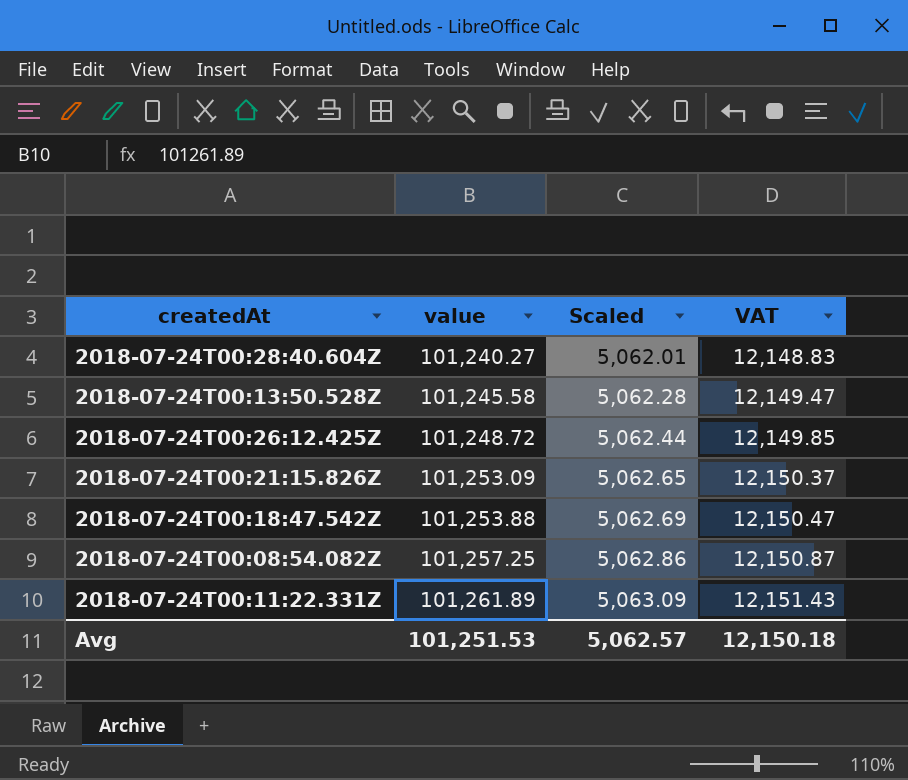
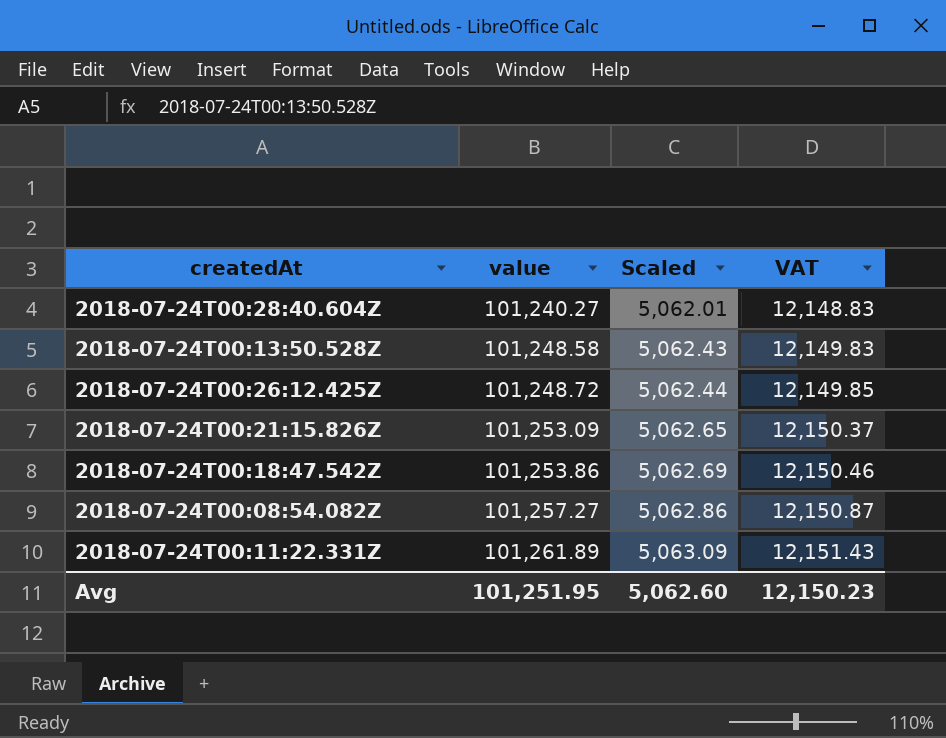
2018-07-24T00:13:50.528Z | value: 101,245.58 -> 101,248.58
2018-07-24T00:13:50.528Z | Scaled: 5,062.28 -> 5,062.43
2018-07-24T00:13:50.528Z | VAT: 12,149.47 -> 12,149.83
2018-07-24T00:18:47.542Z | value: 101,253.88 -> 101,253.86
2018-07-24T00:18:47.542Z | VAT: 12,150.47 -> 12,150.46
2018-07-24T00:08:54.082Z | value: 101,257.25 -> 101,257.27
Avg | value: 101,251.53 -> 101,251.95
Avg | Scaled: 5,062.57 -> 5,062.60
Avg | VAT: 12,150.18 -> 12,150.23

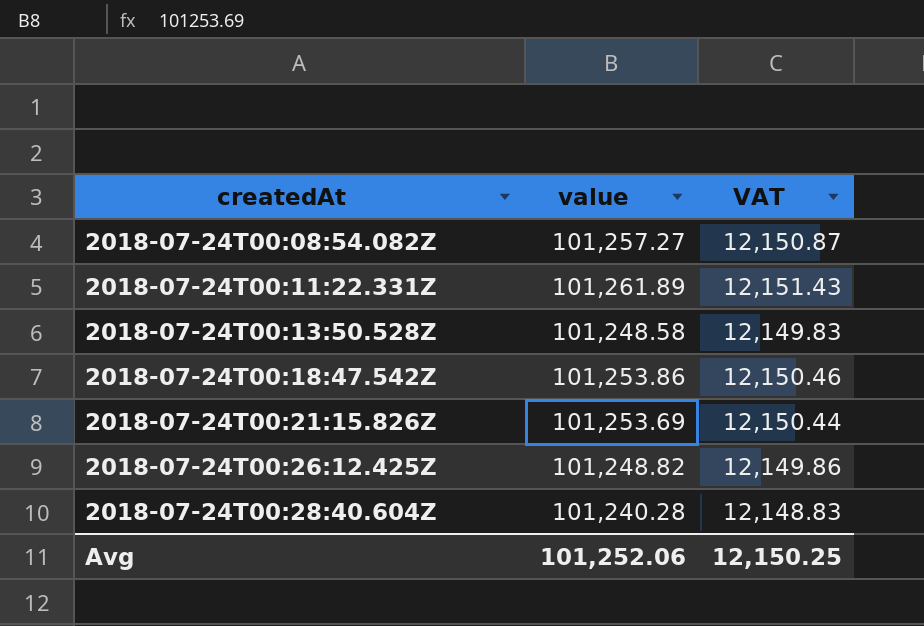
row order: value ascending -> createdAt ascending
column Scaled | formula: [value] * 0.05 -> none
2018-07-24T00:21:15.826Z | value: 101,253.09 -> 101,253.69
2018-07-24T00:21:15.826Z | VAT: 12,150.37 -> 12,150.44
2018-07-24T00:26:12.425Z | value: 101,248.72 -> 101,248.82
2018-07-24T00:26:12.425Z | VAT: 12,149.85 -> 12,149.86
2018-07-24T00:28:40.604Z | value: 101,240.27 -> 101,240.28
Avg | value: 101,251.95 -> 101,252.06
Avg | VAT: 12,150.23 -> 12,150.25

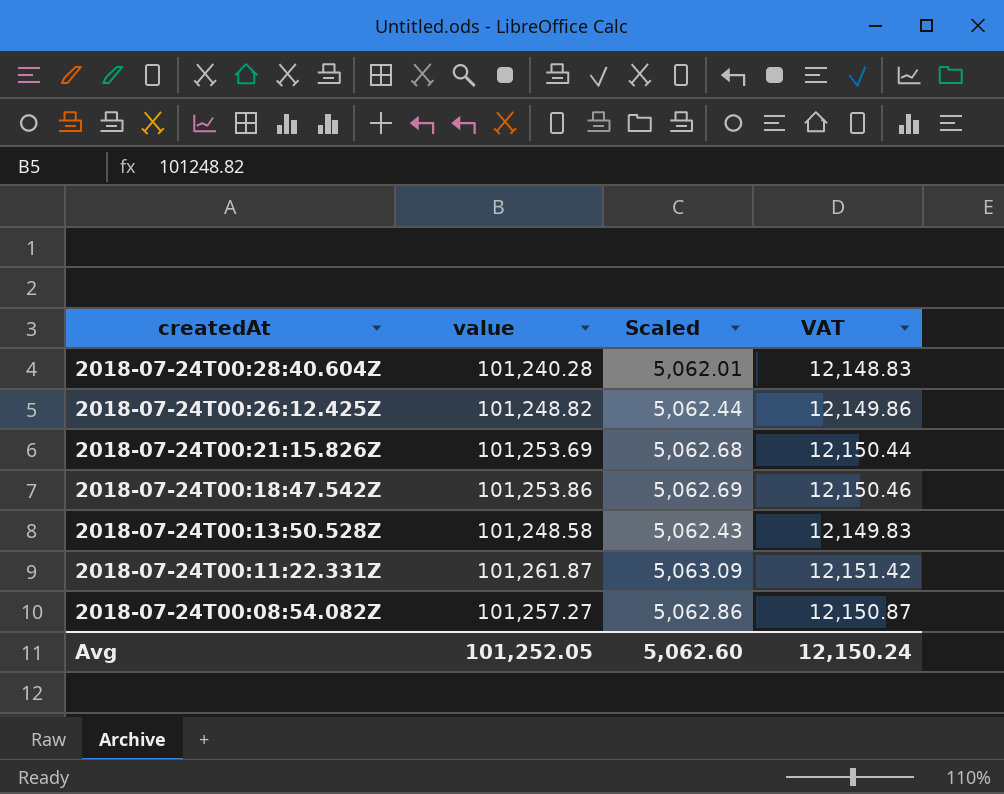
row order: createdAt ascending -> createdAt descending
column Scaled | formula: none -> [value] * 0.05
2018-07-24T00:11:22.331Z | value: 101,261.89 -> 101,261.87
2018-07-24T00:11:22.331Z | VAT: 12,151.43 -> 12,151.42
Avg | value: 101,252.06 -> 101,252.05
Avg | VAT: 12,150.25 -> 12,150.24

